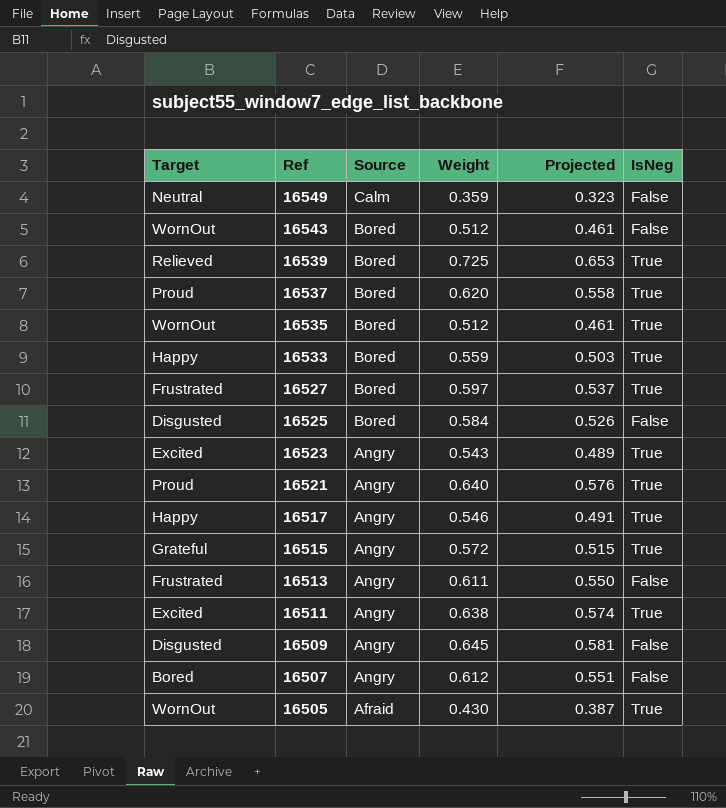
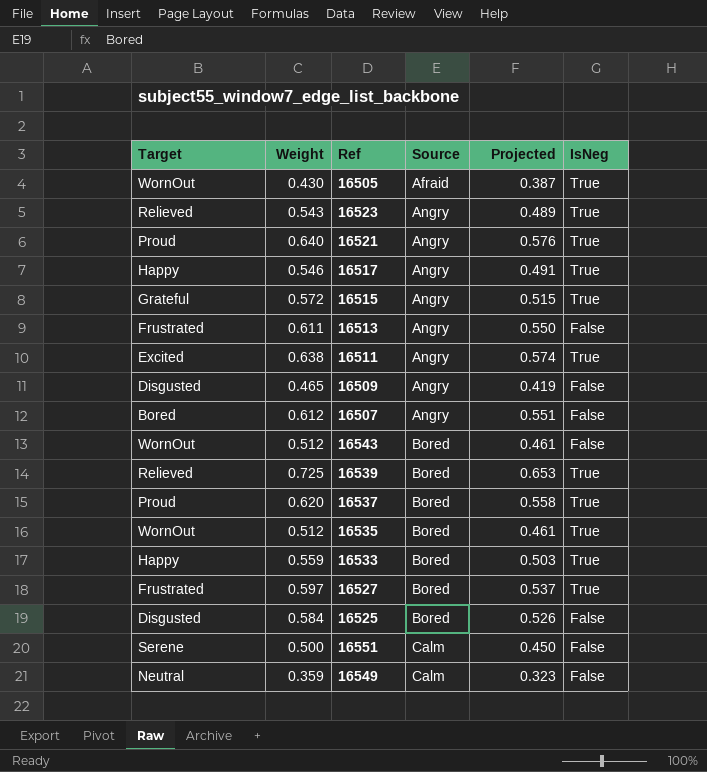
row order: Ref descending -> Source ascending
column Weight | position: 4 -> 2
16523 | Target: Excited -> Relieved
16509 | Weight: 0.645 -> 0.465
16509 | Projected: 0.581 -> 0.419
row 16551: none -> Serene | 0.500 | Calm | 0.450 | False

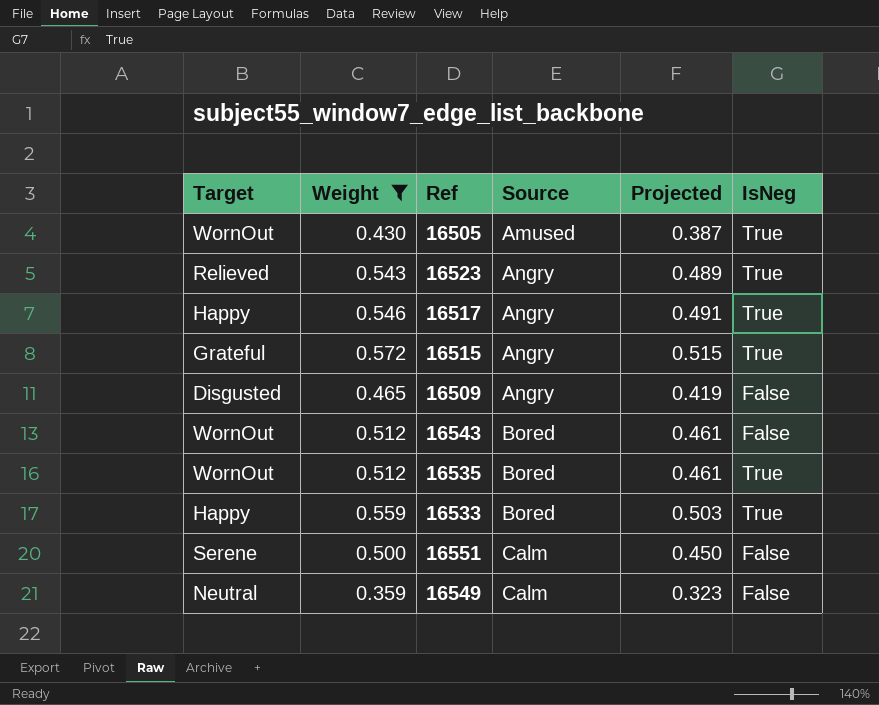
filter: none -> Weight <= 0.572
16505 | Source: Afraid -> Amused

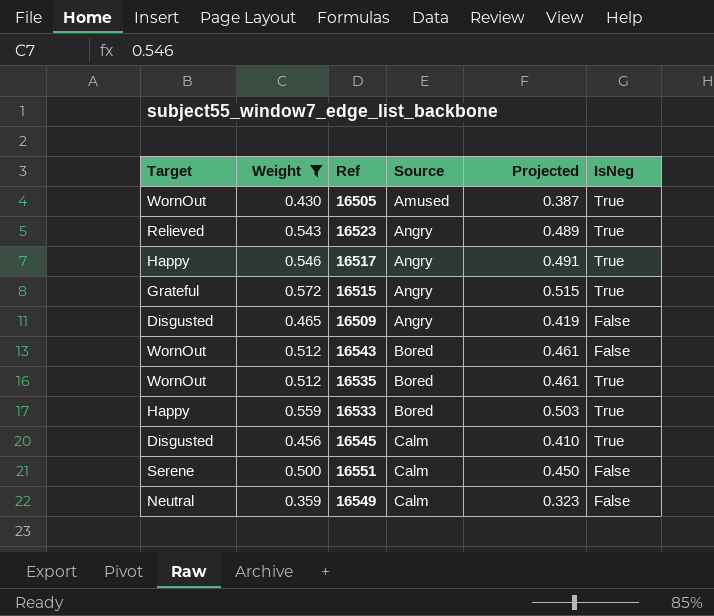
row 16545: none -> Disgusted | 0.456 | Calm | 0.410 | True

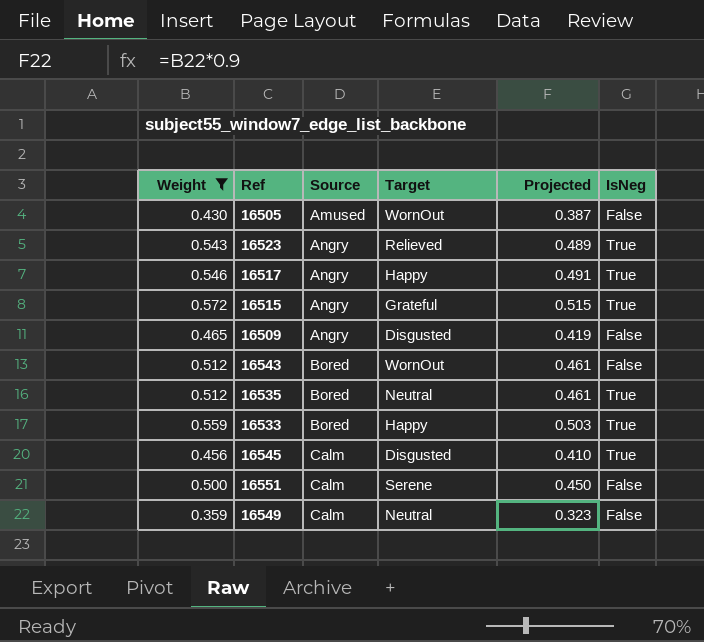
column Target | position: 1 -> 4
16505 | IsNeg: True -> False
16535 | Target: WornOut -> Neutral

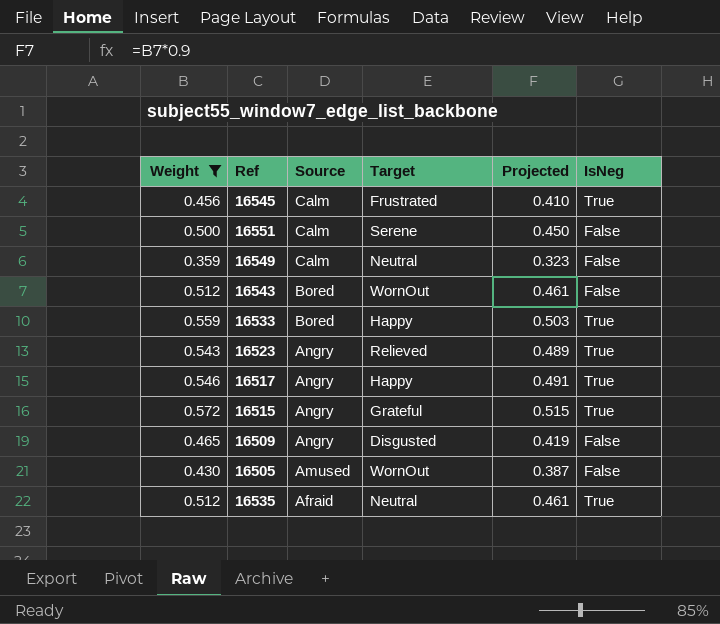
row order: Source ascending -> Source descending
16545 | Target: Disgusted -> Frustrated
16535 | Source: Bored -> Afraid

